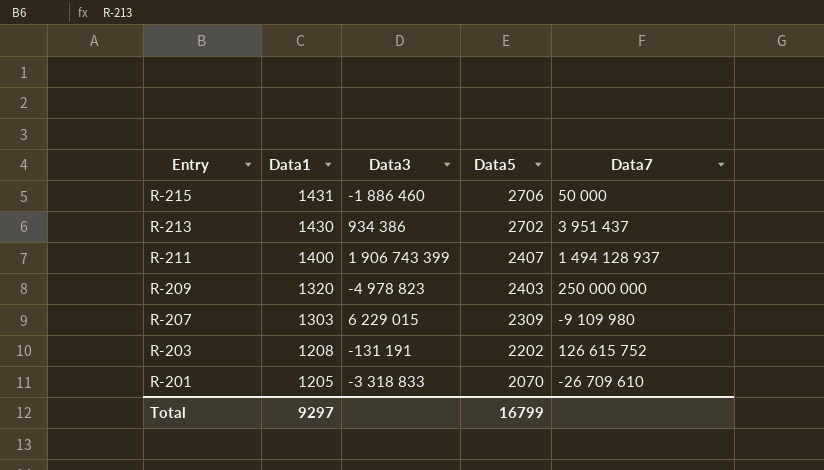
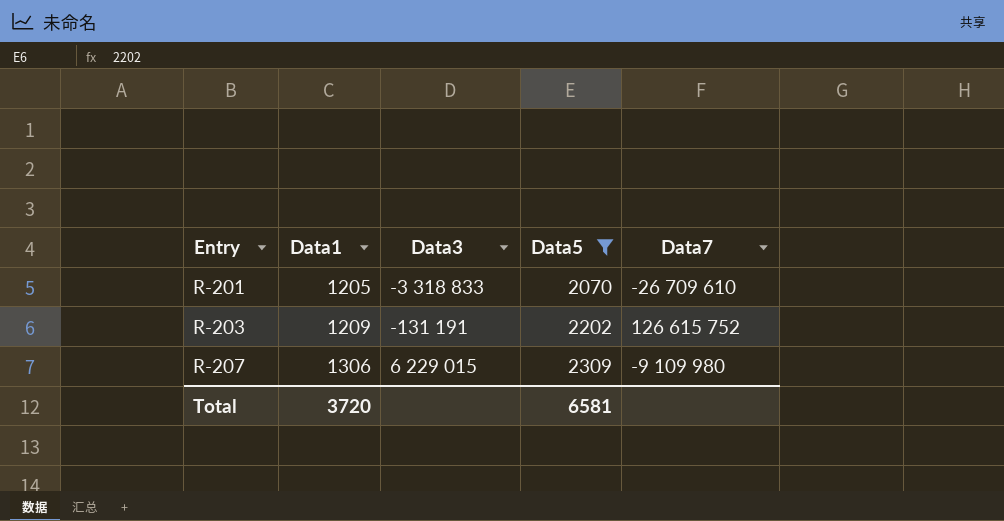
filter: none -> Data5 <= 2309
row order: Entry descending -> Entry ascending
R-203 | Data1: 1208 -> 1209
R-207 | Data1: 1303 -> 1306
Total | Data1: 9297 -> 3720
Total | Data5: 16799 -> 6581

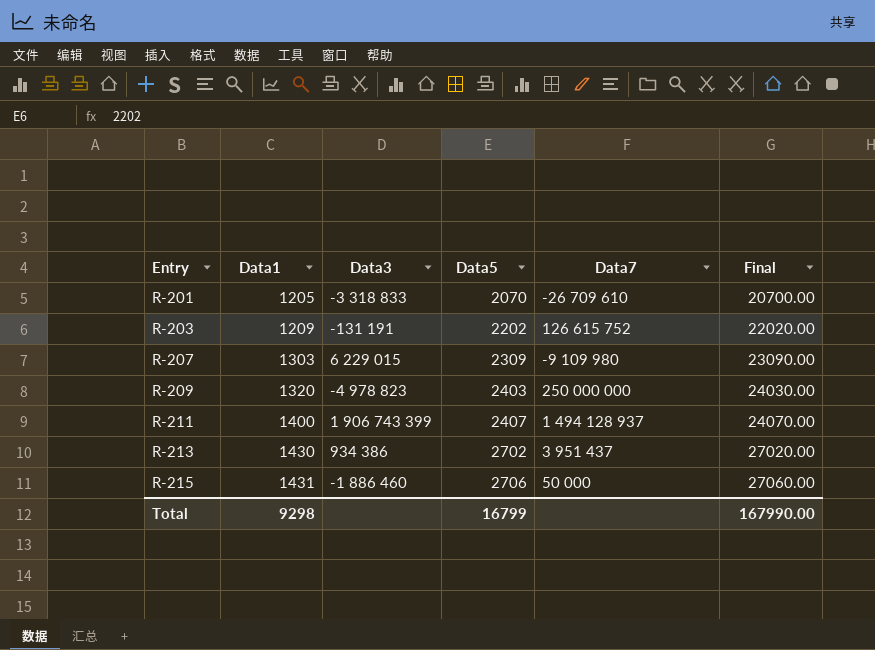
filter: Data5 <= 2309 -> none
column Final | formula: none -> [Data5] * 10
R-207 | Data1: 1306 -> 1303
Total | Data1: 3720 -> 9298
Total | Data5: 6581 -> 16799

